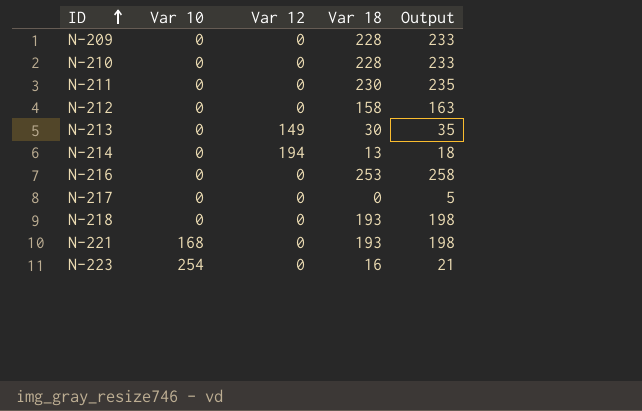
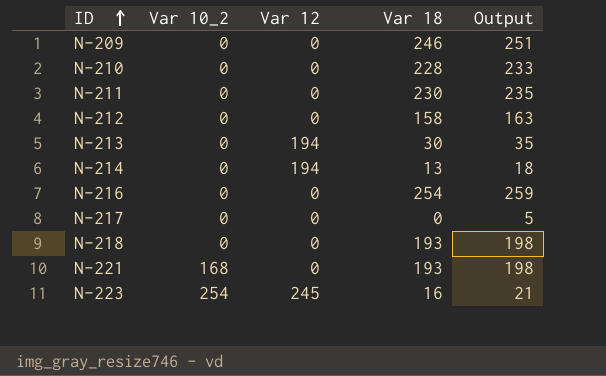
column name: Var 10 -> Var 10_2
N-209 | Var 18: 228 -> 246
N-209 | Output: 233 -> 251
N-213 | Var 12: 149 -> 194
N-216 | Var 18: 253 -> 254
N-216 | Output: 258 -> 259
N-223 | Var 12: 0 -> 245

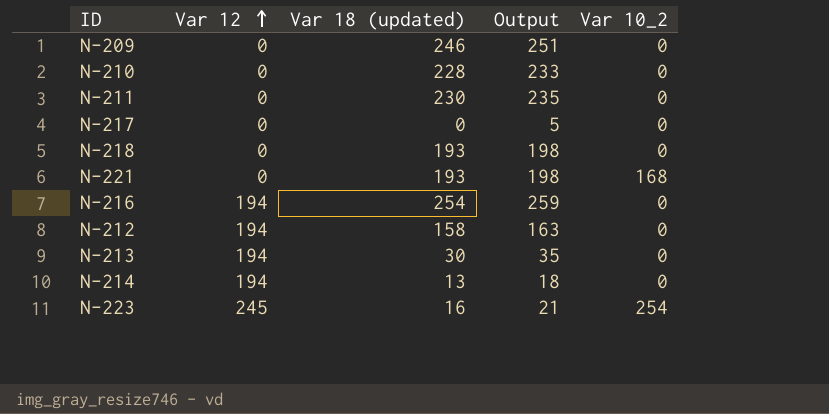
row order: ID ascending -> Var 12 ascending
column name: Var 18 -> Var 18 (updated)
column Var 10_2 | position: 2 -> 5
N-216 | Var 12: 0 -> 194
N-212 | Var 12: 0 -> 194

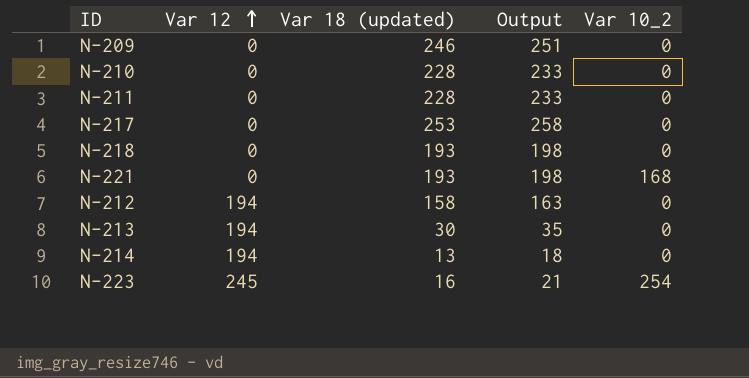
row N-216: 194 | 254 | 259 | 0 -> none
N-211 | Var 18 (updated): 230 -> 228
N-211 | Output: 235 -> 233
N-217 | Var 18 (updated): 0 -> 253
N-217 | Output: 5 -> 258

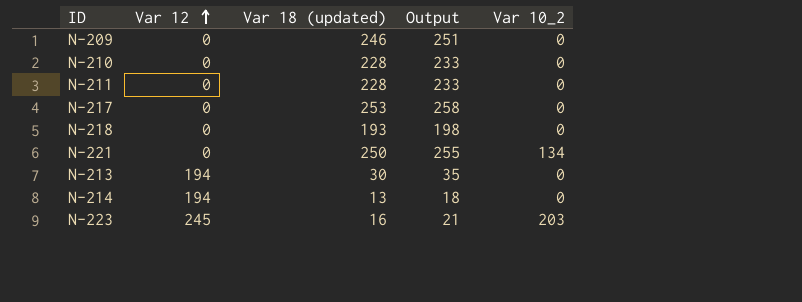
row N-212: 194 | 158 | 163 | 0 -> none
N-221 | Var 18 (updated): 193 -> 250
N-221 | Output: 198 -> 255
N-221 | Var 10_2: 168 -> 134
N-223 | Var 10_2: 254 -> 203

